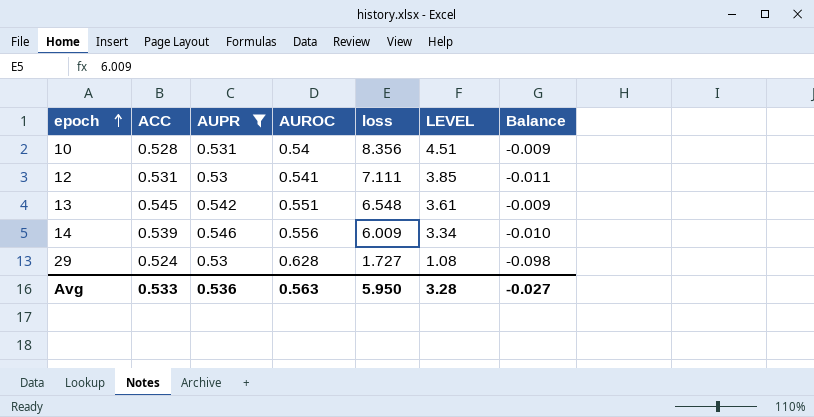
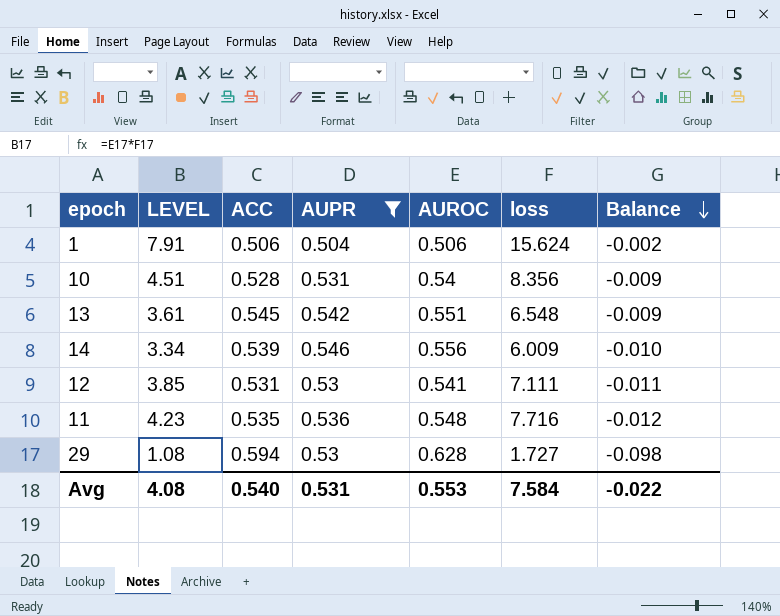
row order: epoch ascending -> Balance descending
column LEVEL | position: 6 -> 2
row 1: none -> 7.91 | 0.506 | 0.504 | 0.506 | 15.624 | -0.002
row 11: none -> 4.23 | 0.535 | 0.536 | 0.548 | 7.716 | -0.012
29 | ACC: 0.524 -> 0.594
Avg | LEVEL: 3.28 -> 4.08
Avg | ACC: 0.533 -> 0.540
Avg | AUPR: 0.536 -> 0.531
Avg | AUROC: 0.563 -> 0.553
Avg | loss: 5.950 -> 7.584
Avg | Balance: -0.027 -> -0.022

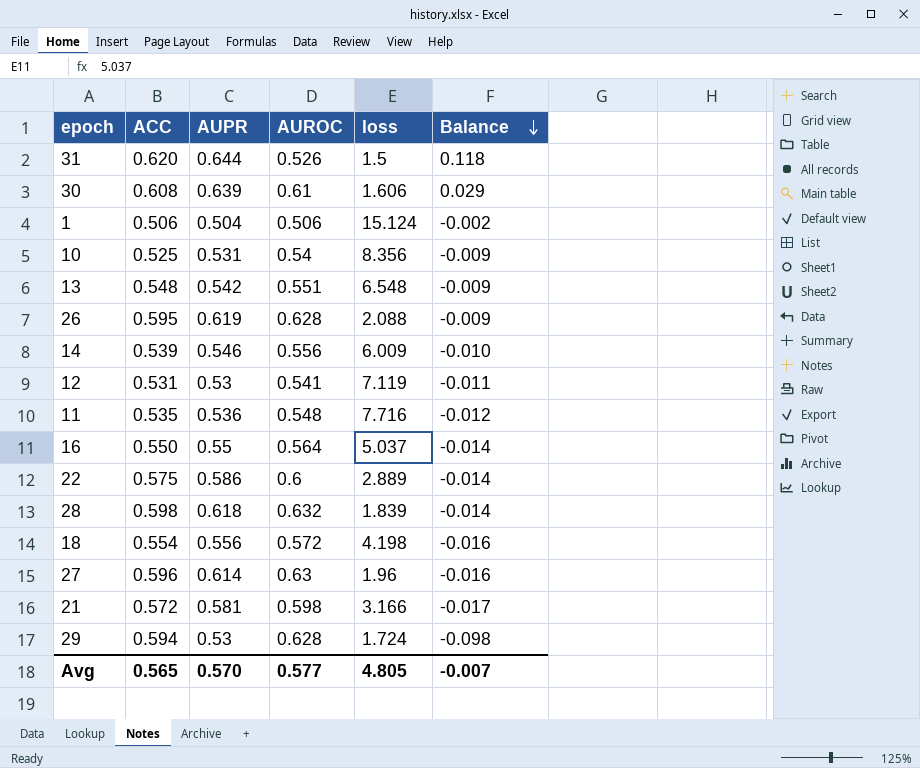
filter: AUPR <= 0.546 -> none
column LEVEL | formula: [AUROC] * [loss] -> none
1 | loss: 15.624 -> 15.124
10 | ACC: 0.528 -> 0.525
13 | ACC: 0.545 -> 0.548
12 | loss: 7.111 -> 7.119
29 | loss: 1.727 -> 1.724
Avg | ACC: 0.540 -> 0.565
Avg | AUPR: 0.531 -> 0.570
Avg | AUROC: 0.553 -> 0.577
Avg | loss: 7.584 -> 4.805
Avg | Balance: -0.022 -> -0.007

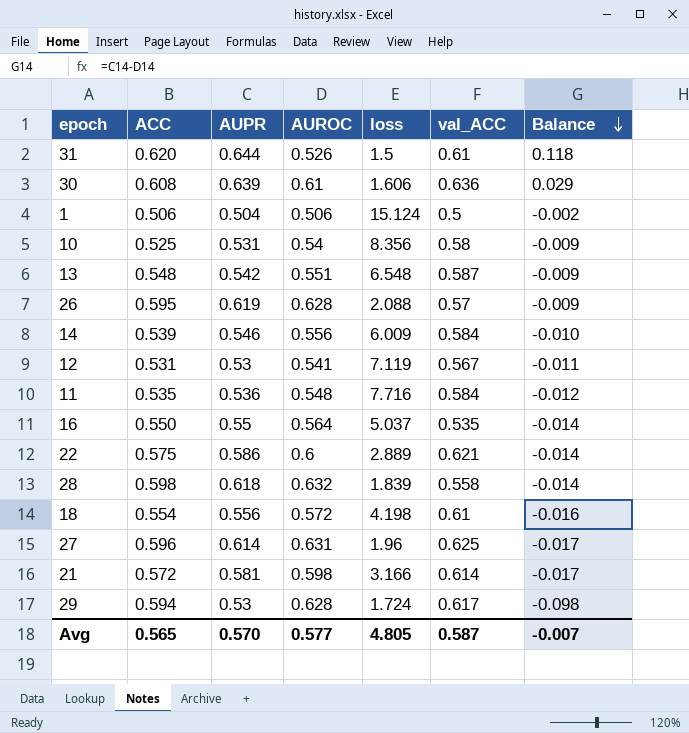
column val_ACC | position: none -> 6
27 | AUROC: 0.63 -> 0.631
27 | Balance: -0.016 -> -0.017

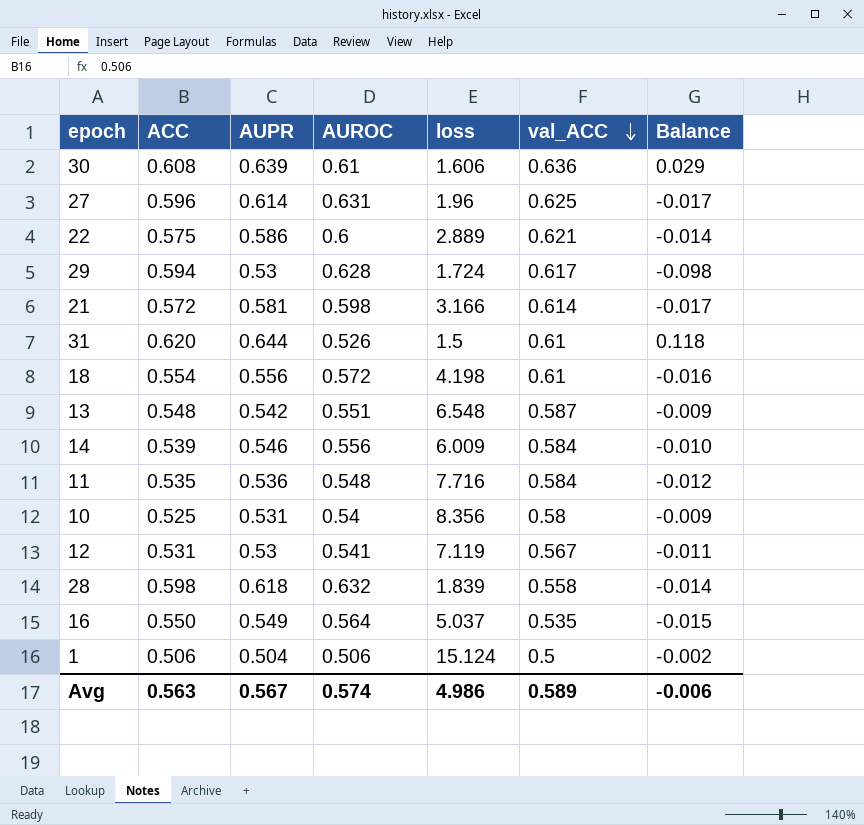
row order: Balance descending -> val_ACC descending
row 26: 0.595 | 0.619 | 0.628 | 2.088 | 0.57 | -0.009 -> none
16 | AUPR: 0.55 -> 0.549
16 | Balance: -0.014 -> -0.015
Avg | ACC: 0.565 -> 0.563
Avg | AUPR: 0.570 -> 0.567
Avg | AUROC: 0.577 -> 0.574
Avg | loss: 4.805 -> 4.986
Avg | val_ACC: 0.587 -> 0.589
Avg | Balance: -0.007 -> -0.006

